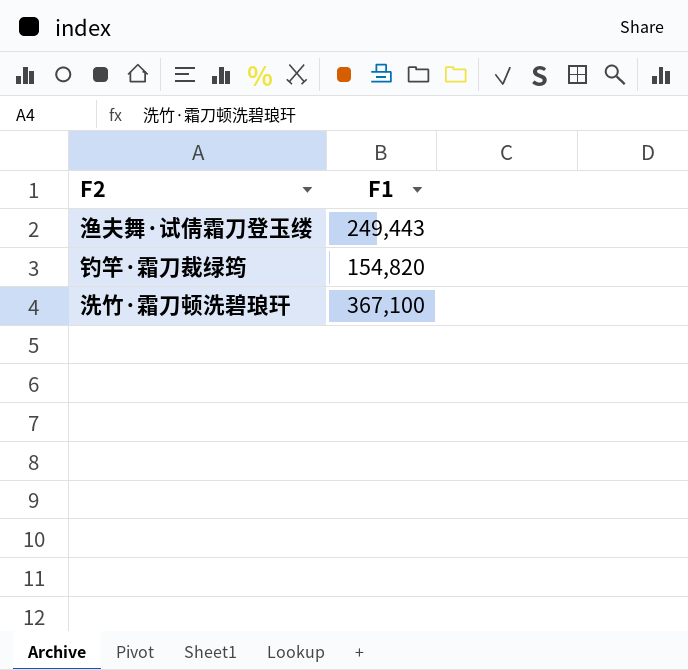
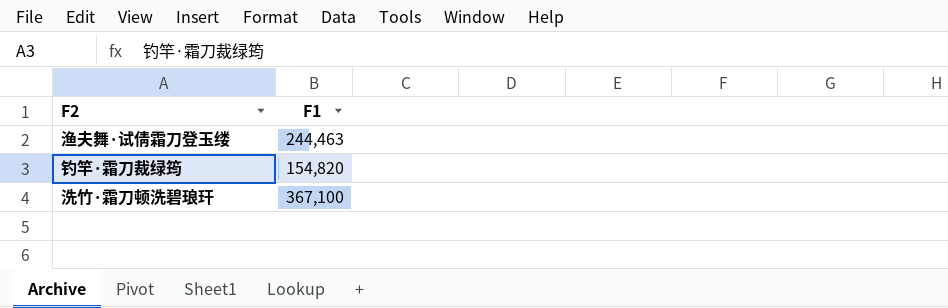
渔夫舞·试倩霜刀登玉缕 | F1: 249,443 -> 244,463

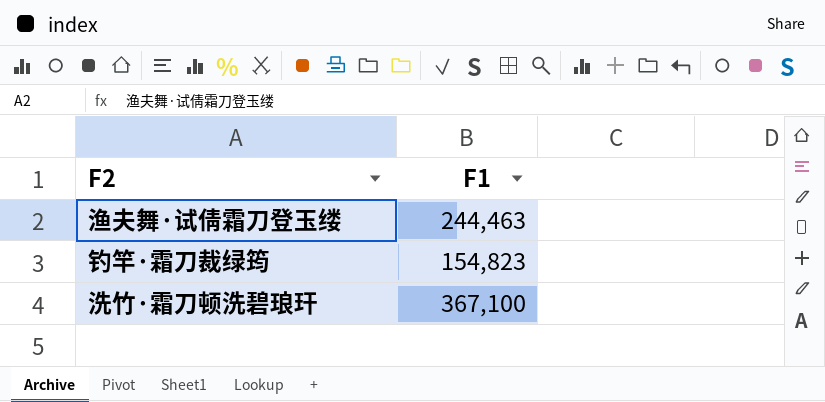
钓竿·霜刀裁绿筠 | F1: 154,820 -> 154,823

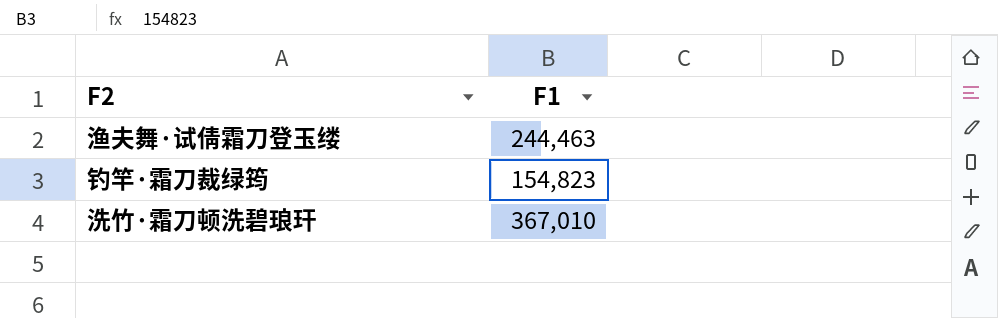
洗竹·霜刀顿洗碧琅玕 | F1: 367,100 -> 367,010

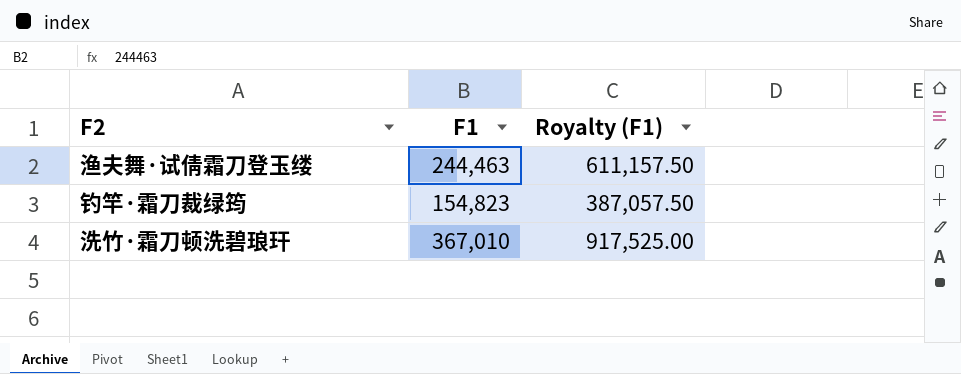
column Royalty (F1) | formula: none -> [F1] * 2.5

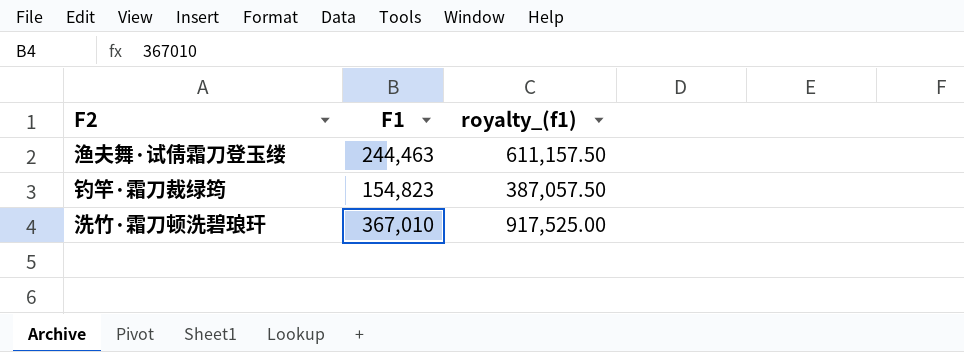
column name: Royalty (F1) -> royalty_(f1)

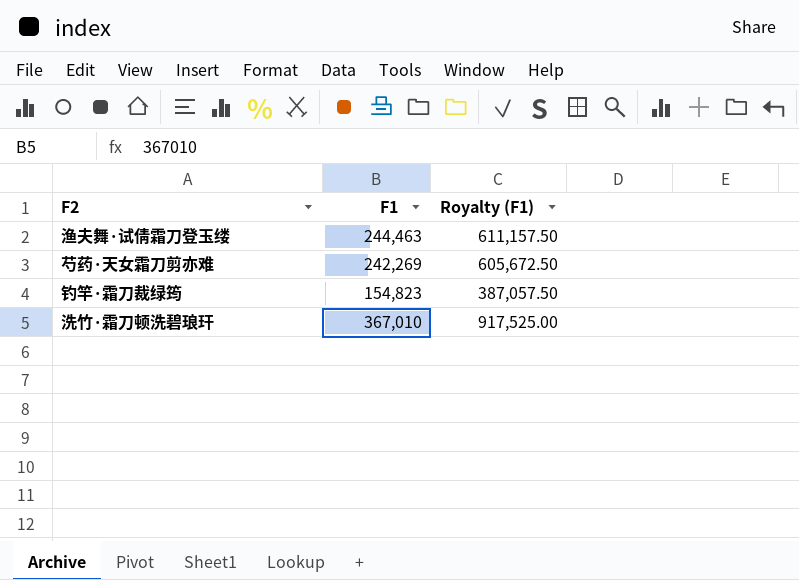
column name: royalty_(f1) -> Royalty (F1)
row 芍药·天女霜刀剪亦难: none -> 242,269 | 605,672.50

